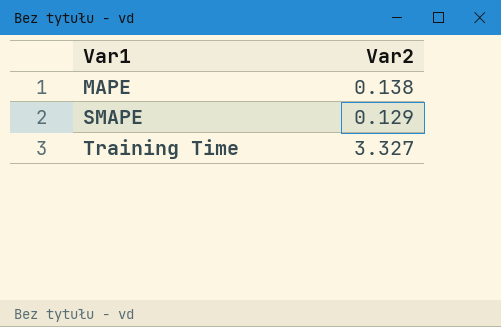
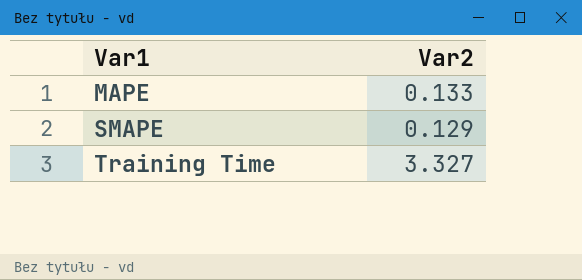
MAPE | Var2: 0.138 -> 0.133

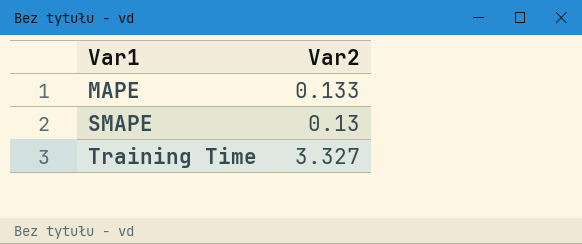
SMAPE | Var2: 0.129 -> 0.13

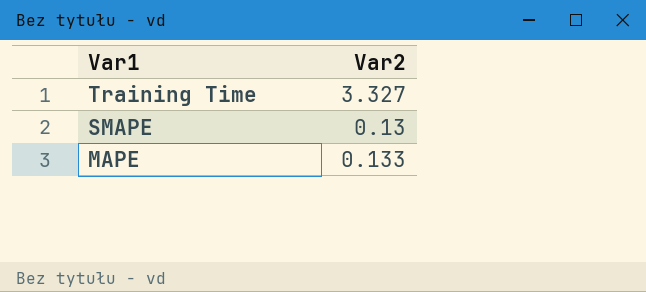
row order: Var1 ascending -> Var1 descending

